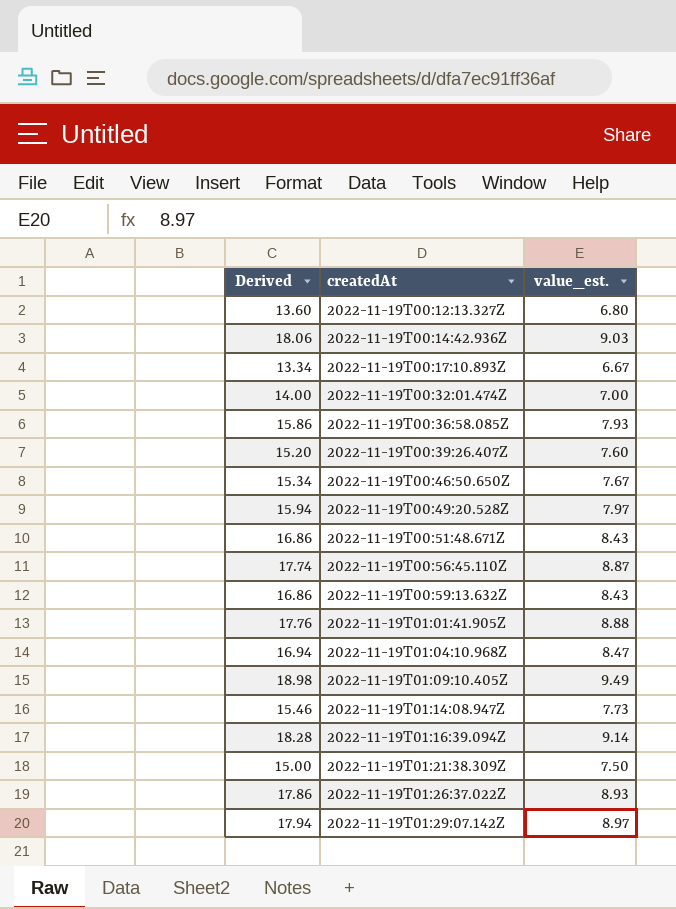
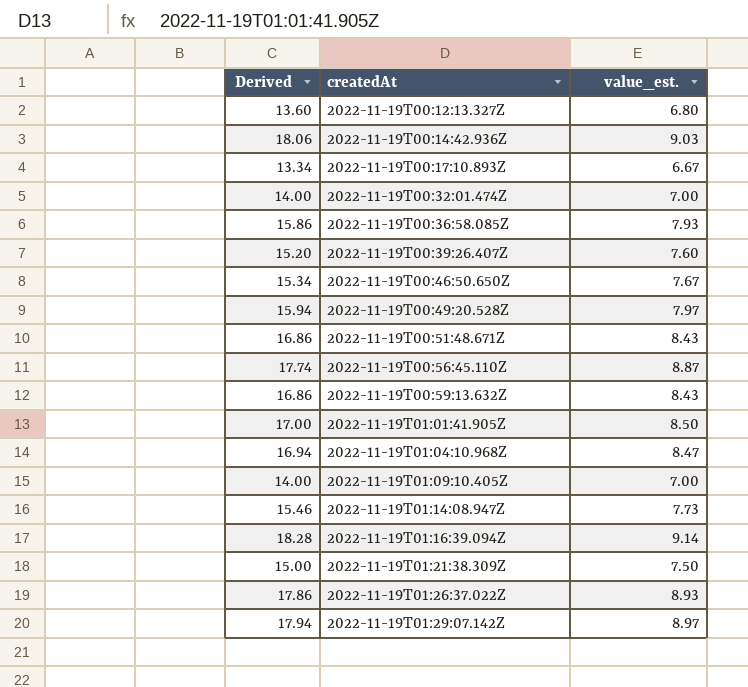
2022-11-19T01:01:41.905Z | Derived: 17.76 -> 17.00
2022-11-19T01:01:41.905Z | value_est.: 8.88 -> 8.50
2022-11-19T01:09:10.405Z | Derived: 18.98 -> 14.00
2022-11-19T01:09:10.405Z | value_est.: 9.49 -> 7.00

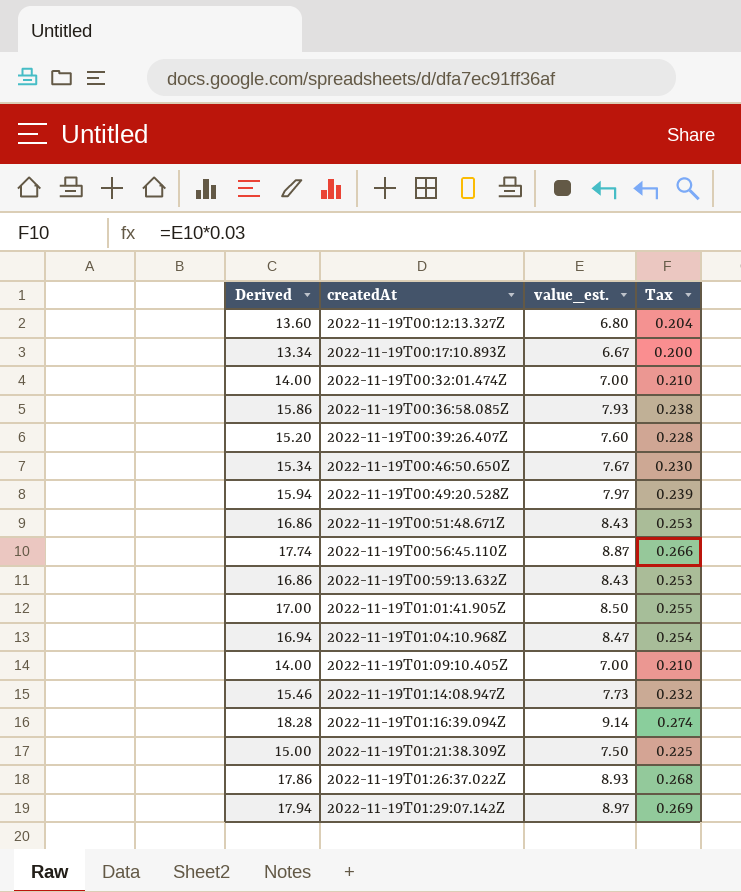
column Tax | formula: none -> [value_est.] * 0.03
row 2022-11-19T00:14:42.936Z: 18.06 | 9.03 -> none

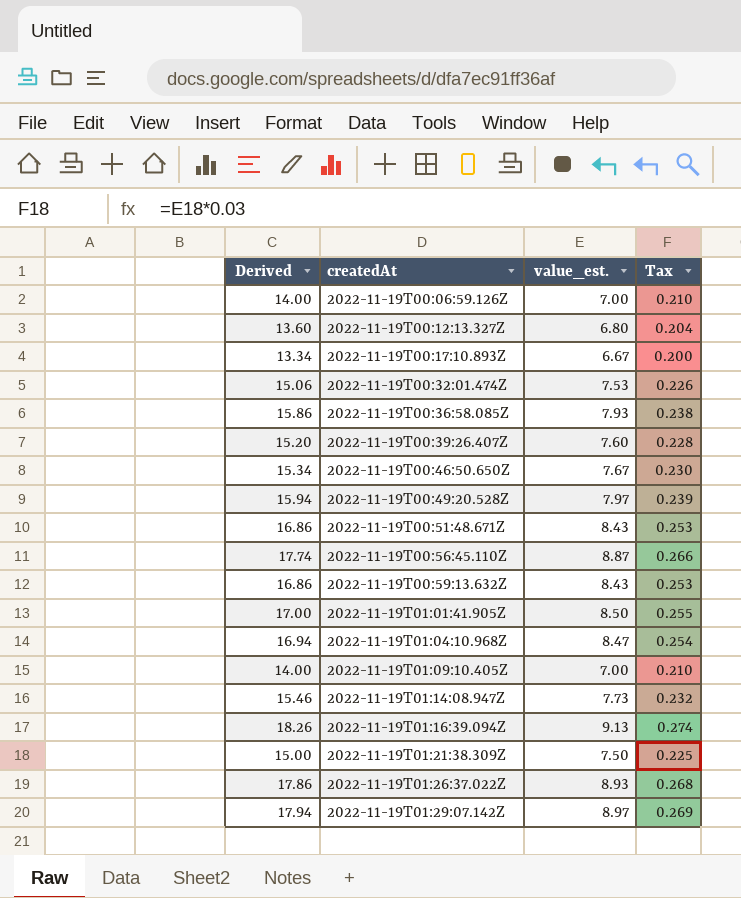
row 2022-11-19T00:06:59.126Z: none -> 14.00 | 7.00 | 0.210
2022-11-19T00:32:01.474Z | Derived: 14.00 -> 15.06
2022-11-19T00:32:01.474Z | value_est.: 7.00 -> 7.53
2022-11-19T00:32:01.474Z | Tax: 0.210 -> 0.226
2022-11-19T01:16:39.094Z | Derived: 18.28 -> 18.26
2022-11-19T01:16:39.094Z | value_est.: 9.14 -> 9.13

